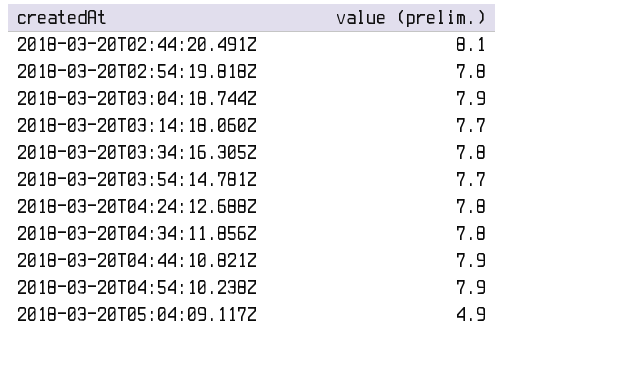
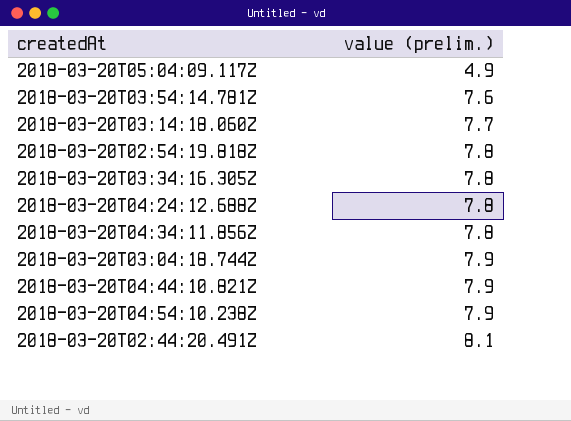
row order: createdAt ascending -> value (prelim.) ascending
2018-03-20T03:54:14.781Z | value (prelim.): 7.7 -> 7.6

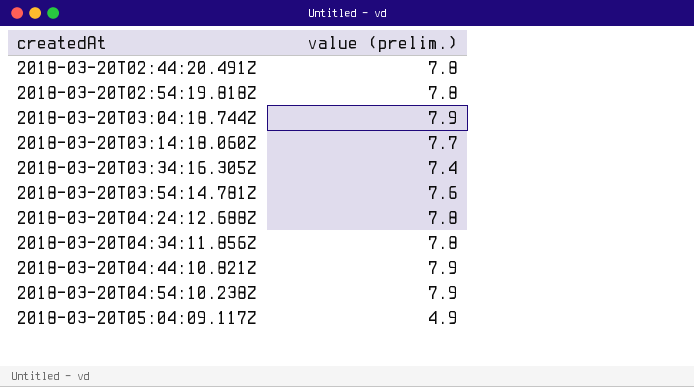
row order: value (prelim.) ascending -> createdAt ascending
2018-03-20T02:44:20.491Z | value (prelim.): 8.1 -> 7.8
2018-03-20T03:34:16.305Z | value (prelim.): 7.8 -> 7.4

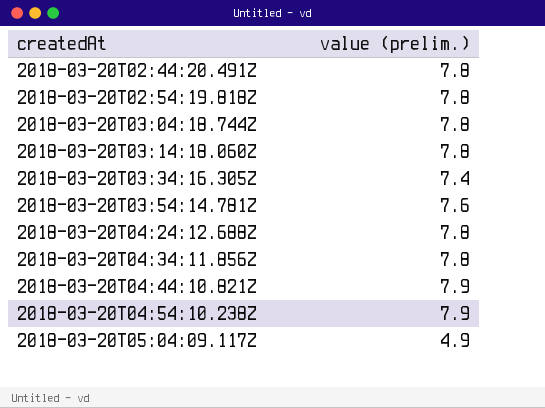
2018-03-20T03:04:18.744Z | value (prelim.): 7.9 -> 7.8
2018-03-20T03:14:18.060Z | value (prelim.): 7.7 -> 7.8

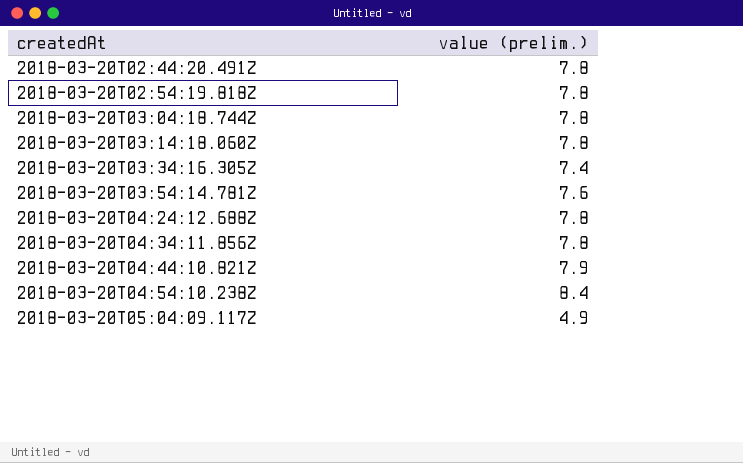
2018-03-20T04:54:10.238Z | value (prelim.): 7.9 -> 8.4

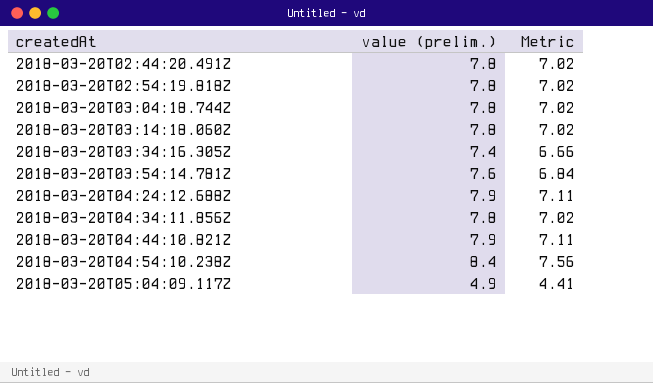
column Metric | formula: none -> [value (prelim.)] * 0.9
2018-03-20T04:24:12.688Z | value (prelim.): 7.8 -> 7.9

